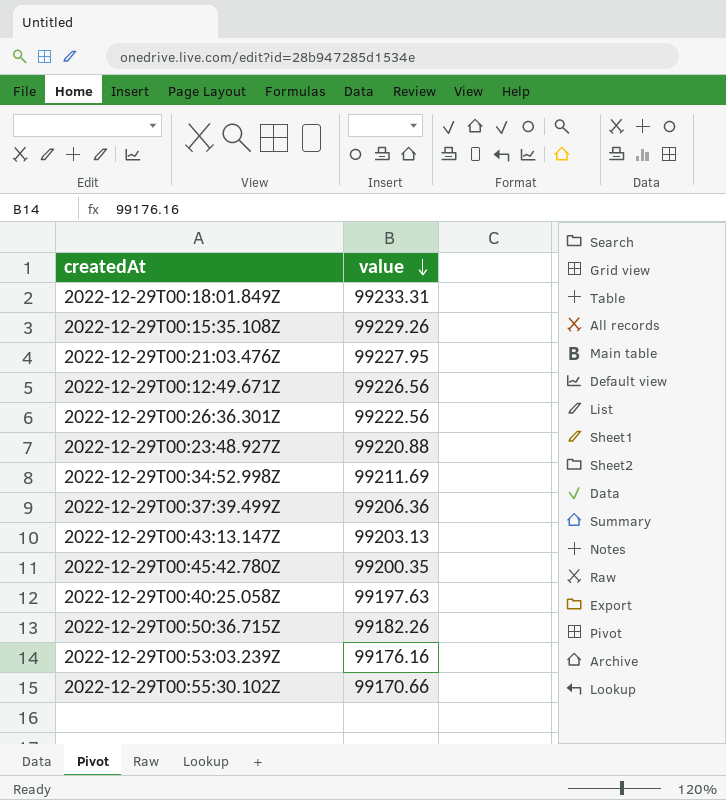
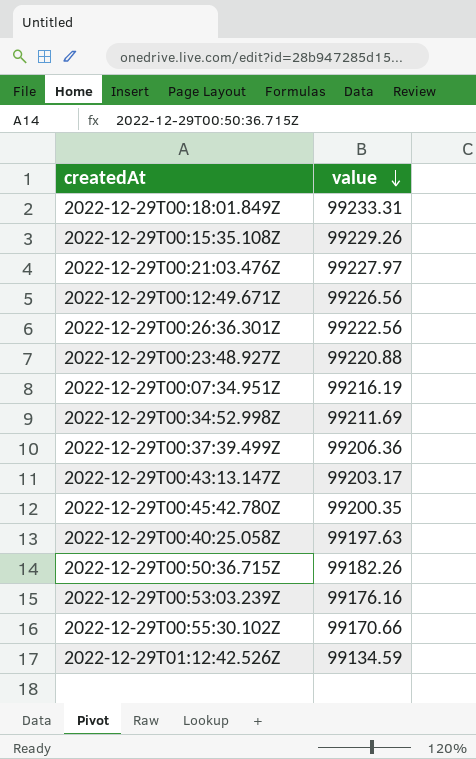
2022-12-29T00:21:03.476Z | value: 99227.95 -> 99227.97
row 2022-12-29T00:07:34.951Z: none -> 99216.19
2022-12-29T00:43:13.147Z | value: 99203.13 -> 99203.17
row 2022-12-29T01:12:42.526Z: none -> 99134.59

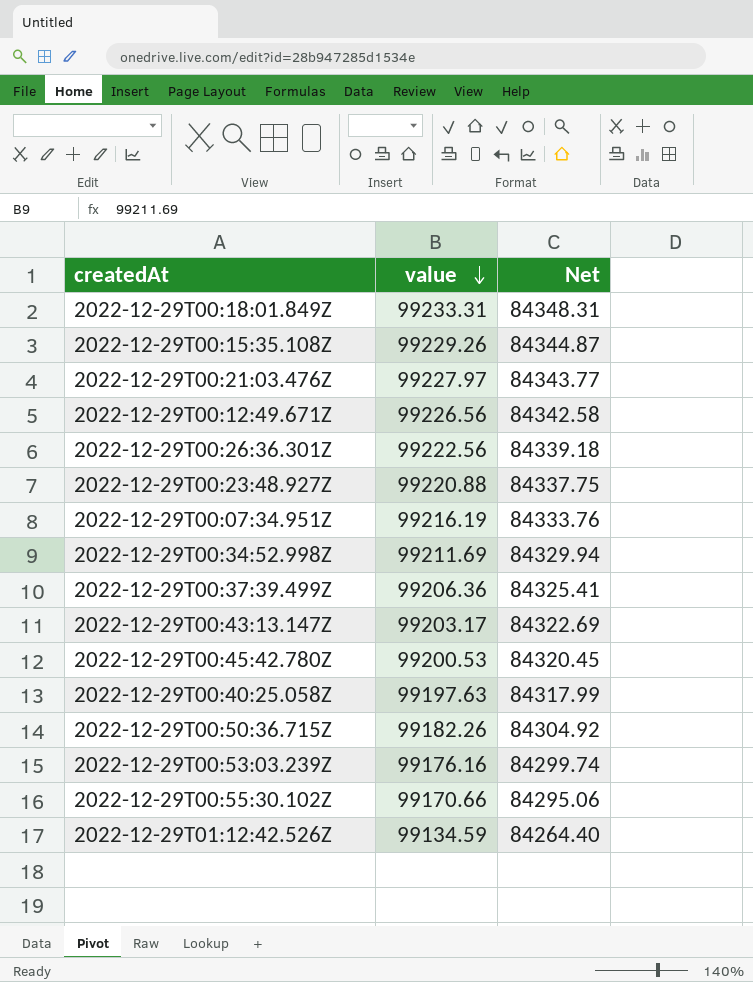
column Net | formula: none -> [value] * 0.85
2022-12-29T00:45:42.780Z | value: 99200.35 -> 99200.53

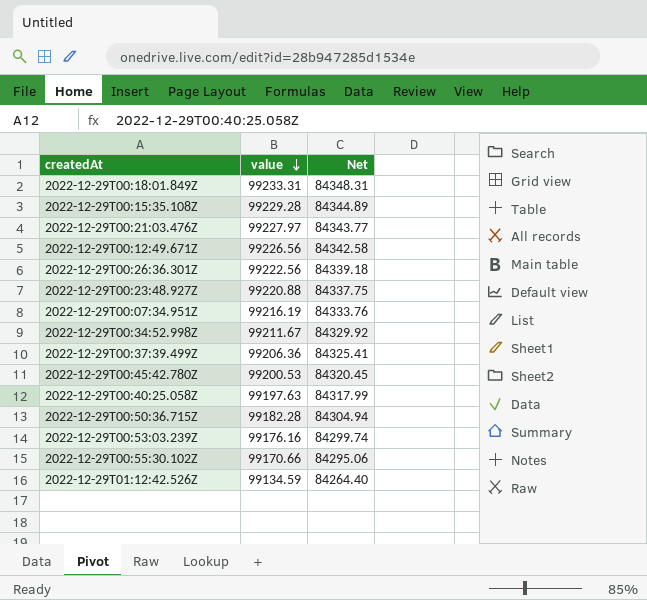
row 2022-12-29T00:43:13.147Z: 99203.17 | 84322.69 -> none
2022-12-29T00:15:35.108Z | value: 99229.26 -> 99229.28
2022-12-29T00:15:35.108Z | Net: 84344.87 -> 84344.89
2022-12-29T00:34:52.998Z | value: 99211.69 -> 99211.67
2022-12-29T00:34:52.998Z | Net: 84329.94 -> 84329.92
2022-12-29T00:50:36.715Z | value: 99182.26 -> 99182.28
2022-12-29T00:50:36.715Z | Net: 84304.92 -> 84304.94

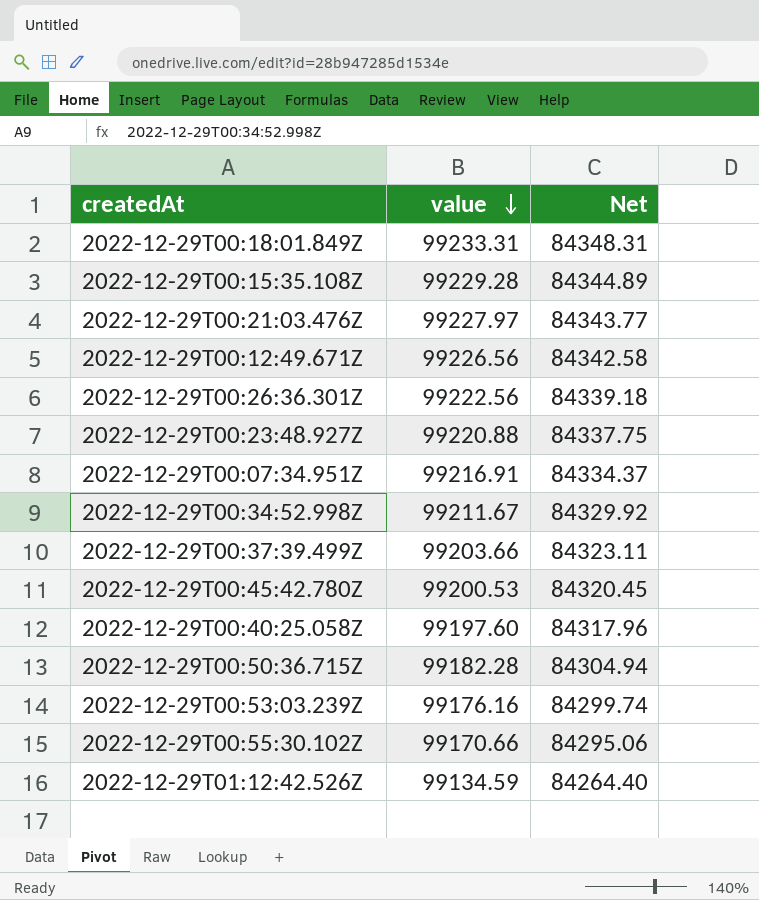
2022-12-29T00:07:34.951Z | value: 99216.19 -> 99216.91
2022-12-29T00:07:34.951Z | Net: 84333.76 -> 84334.37
2022-12-29T00:37:39.499Z | value: 99206.36 -> 99203.66
2022-12-29T00:37:39.499Z | Net: 84325.41 -> 84323.11
2022-12-29T00:40:25.058Z | value: 99197.63 -> 99197.60
2022-12-29T00:40:25.058Z | Net: 84317.99 -> 84317.96

